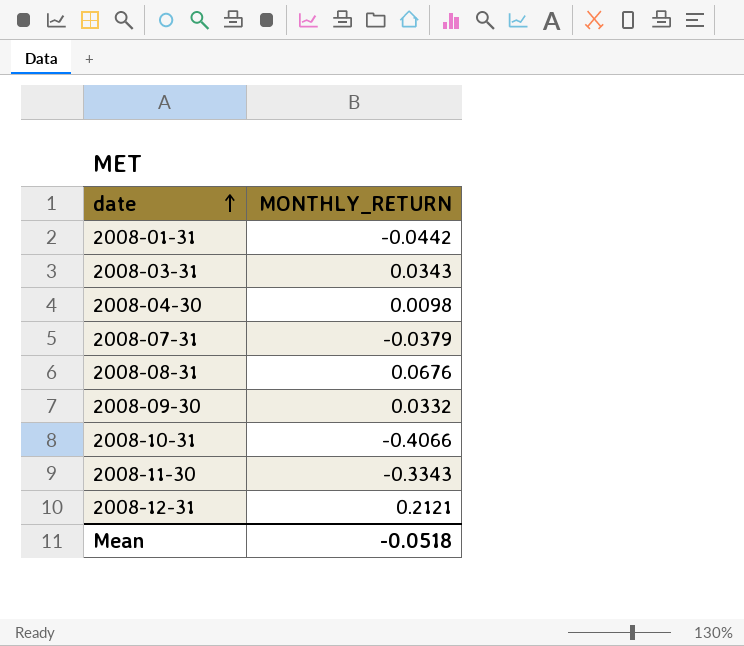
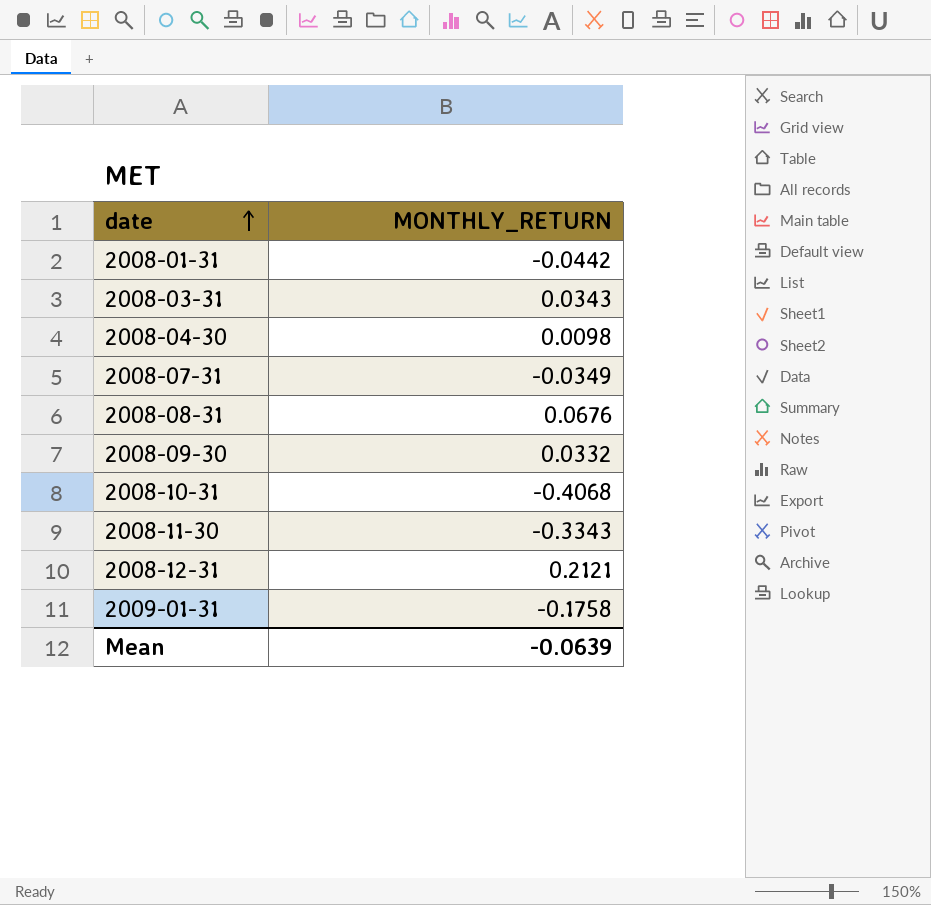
2008-07-31 | MONTHLY_RETURN: -0.0379 -> -0.0349
2008-10-31 | MONTHLY_RETURN: -0.4066 -> -0.4068
row 2009-01-31: none -> -0.1758
Mean | MONTHLY_RETURN: -0.0518 -> -0.0639

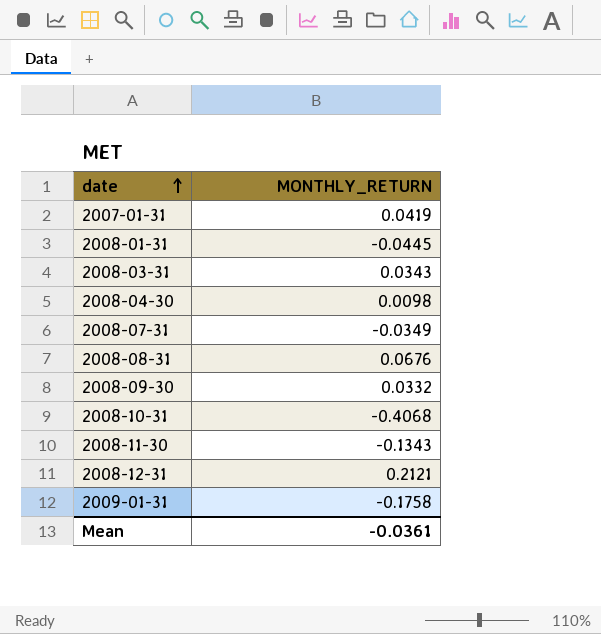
row 2007-01-31: none -> 0.0419
2008-01-31 | MONTHLY_RETURN: -0.0442 -> -0.0445
2008-11-30 | MONTHLY_RETURN: -0.3343 -> -0.1343
Mean | MONTHLY_RETURN: -0.0639 -> -0.0361

